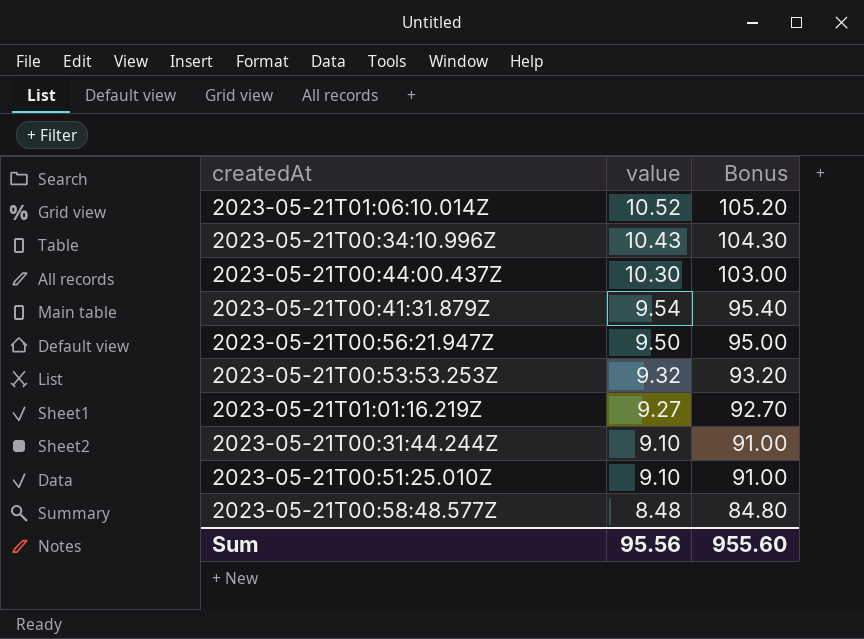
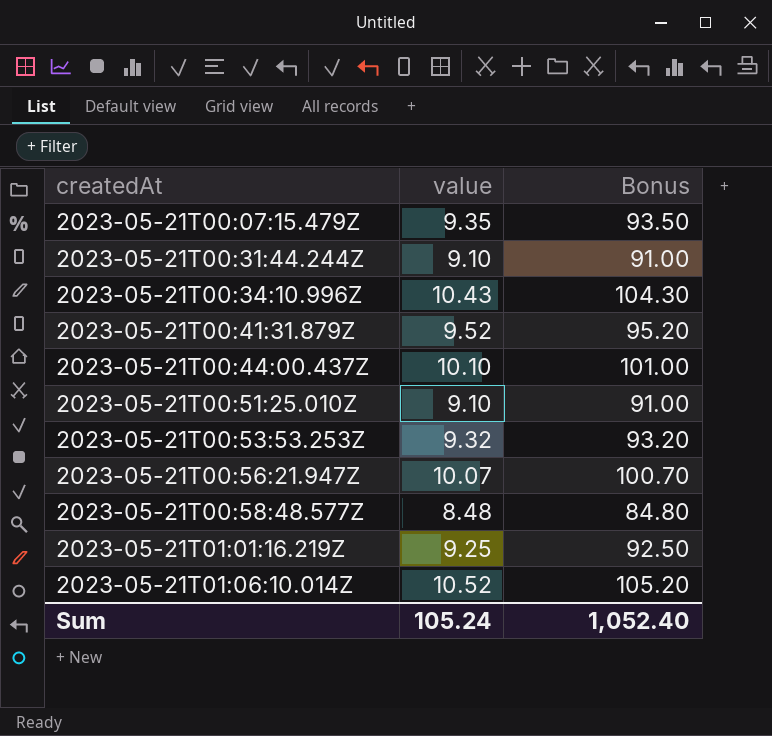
row order: value descending -> createdAt ascending
row 2023-05-21T00:07:15.479Z: none -> 9.35 | 93.50
2023-05-21T00:41:31.879Z | value: 9.54 -> 9.52
2023-05-21T00:41:31.879Z | Bonus: 95.40 -> 95.20
2023-05-21T00:44:00.437Z | value: 10.30 -> 10.10
2023-05-21T00:44:00.437Z | Bonus: 103.00 -> 101.00
2023-05-21T00:56:21.947Z | value: 9.50 -> 10.07
2023-05-21T00:56:21.947Z | Bonus: 95.00 -> 100.70
2023-05-21T01:01:16.219Z | value: 9.27 -> 9.25
2023-05-21T01:01:16.219Z | Bonus: 92.70 -> 92.50
Sum | value: 95.56 -> 105.24
Sum | Bonus: 955.60 -> 1,052.40

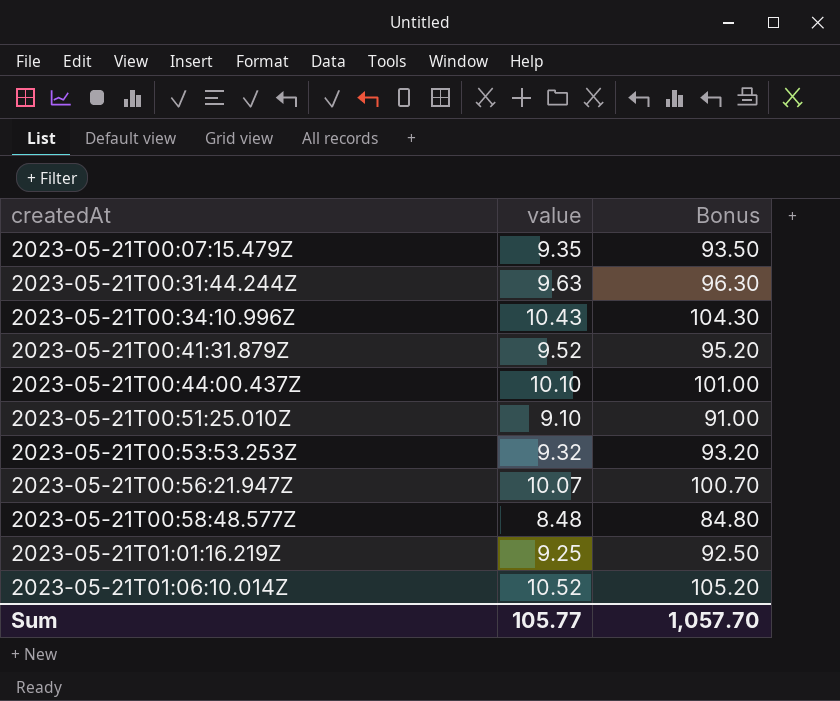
2023-05-21T00:31:44.244Z | value: 9.10 -> 9.63
2023-05-21T00:31:44.244Z | Bonus: 91.00 -> 96.30
Sum | value: 105.24 -> 105.77
Sum | Bonus: 1,052.40 -> 1,057.70

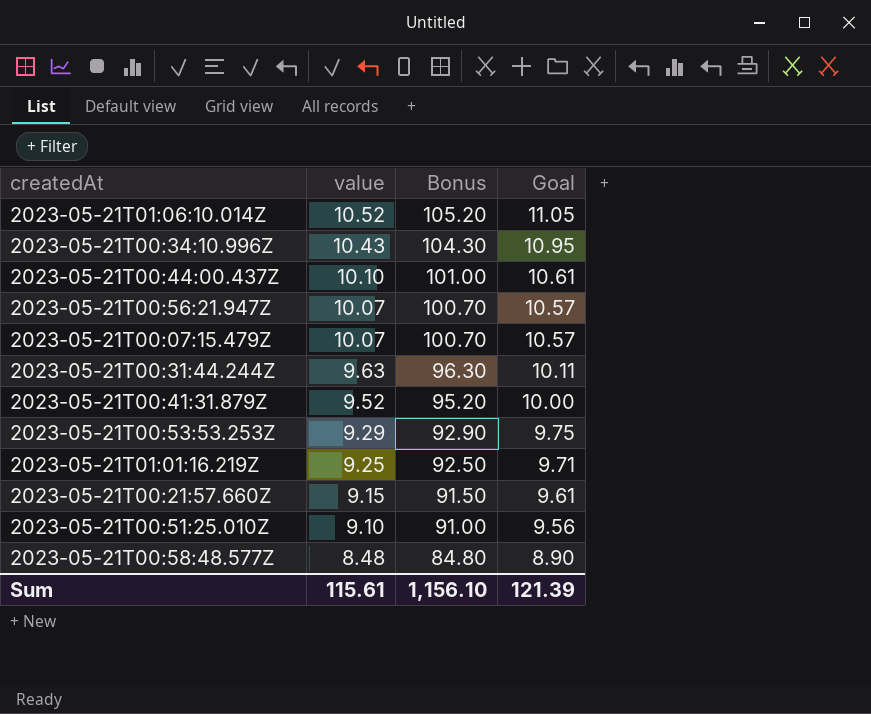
row order: createdAt ascending -> value descending
column Goal | formula: none -> [value] * 1.05
2023-05-21T00:07:15.479Z | value: 9.35 -> 10.07
2023-05-21T00:07:15.479Z | Bonus: 93.50 -> 100.70
2023-05-21T00:53:53.253Z | value: 9.32 -> 9.29
2023-05-21T00:53:53.253Z | Bonus: 93.20 -> 92.90
row 2023-05-21T00:21:57.660Z: none -> 9.15 | 91.50 | 9.61
Sum | value: 105.77 -> 115.61
Sum | Bonus: 1,057.70 -> 1,156.10

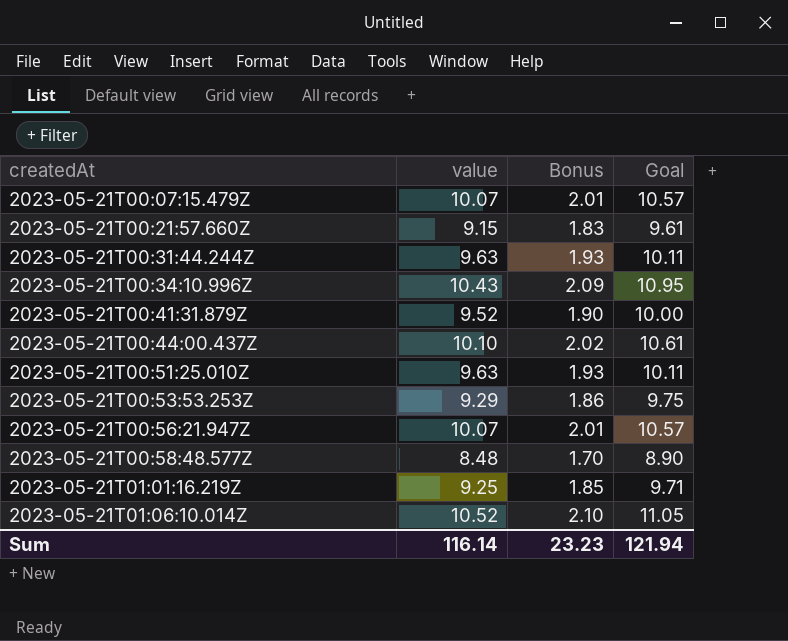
row order: value descending -> createdAt ascending
column Bonus | formula: [value] * 10 -> [value] * 0.2
2023-05-21T00:51:25.010Z | value: 9.10 -> 9.63
2023-05-21T00:51:25.010Z | Goal: 9.56 -> 10.11
Sum | value: 115.61 -> 116.14
Sum | Bonus: 1,156.10 -> 23.23
Sum | Goal: 121.39 -> 121.94

